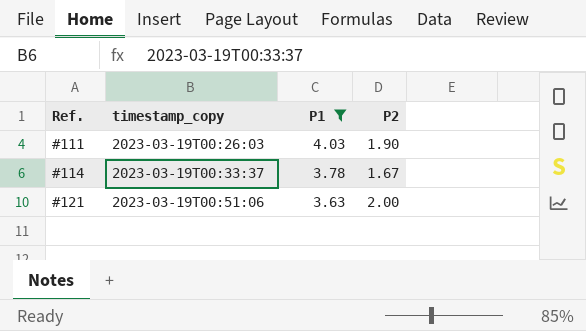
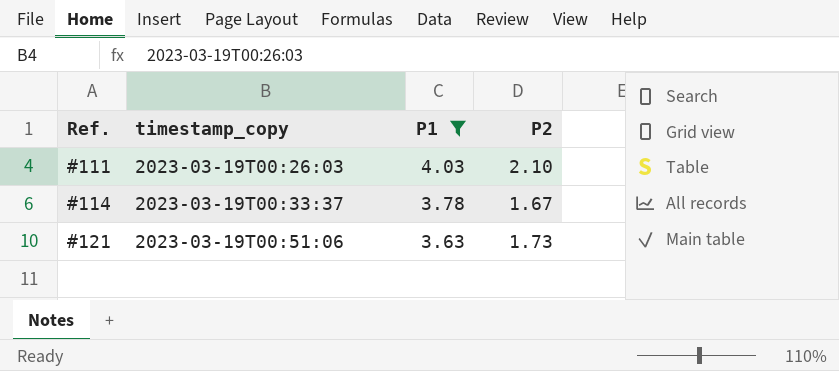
#111 | P2: 1.90 -> 2.10
#121 | P2: 2.00 -> 1.73

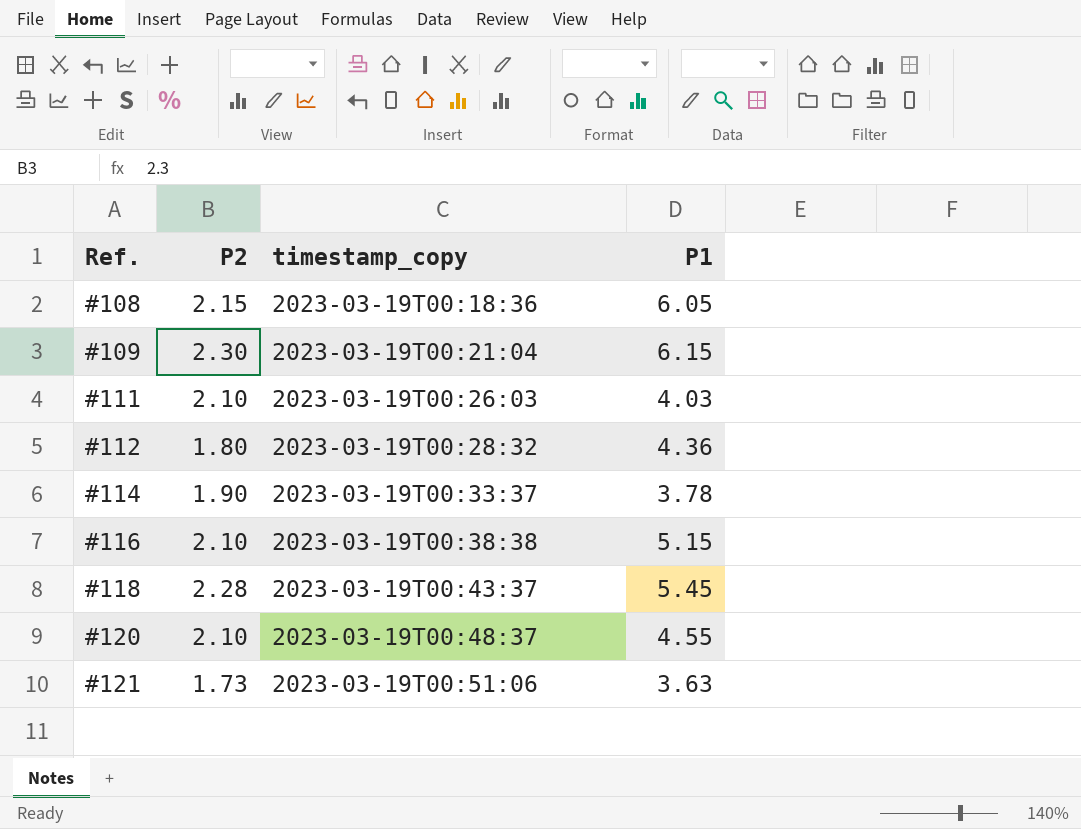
filter: P1 <= 4.03 -> none
column P2 | position: 4 -> 2
#114 | P2: 1.67 -> 1.90

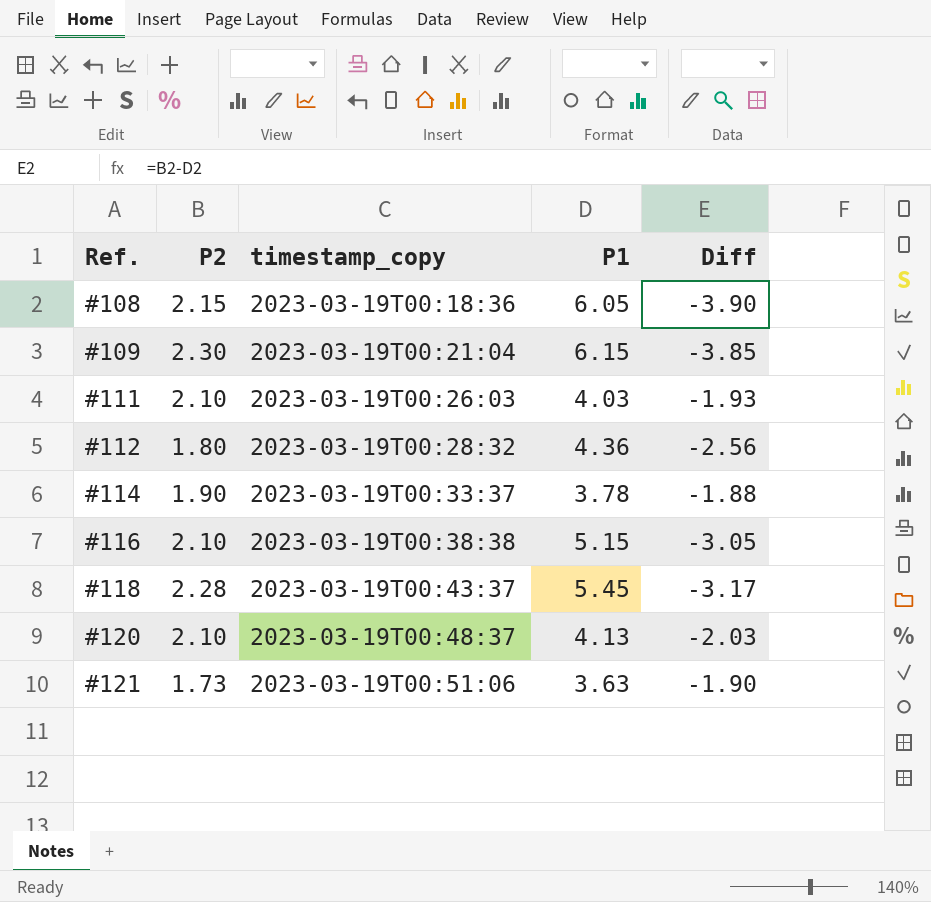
column Diff | formula: none -> [P2] - [P1]
#120 | P1: 4.55 -> 4.13

